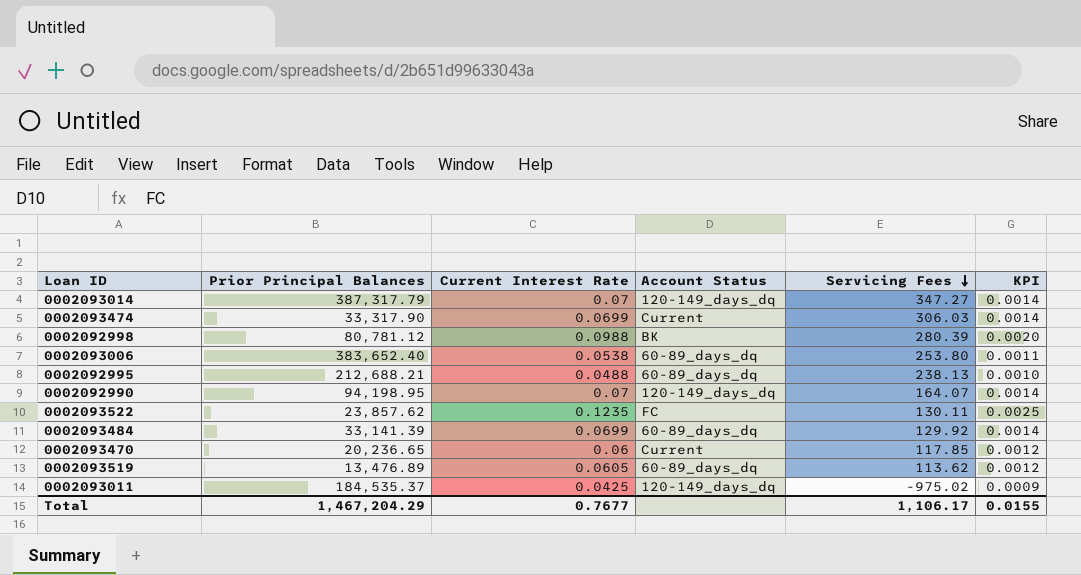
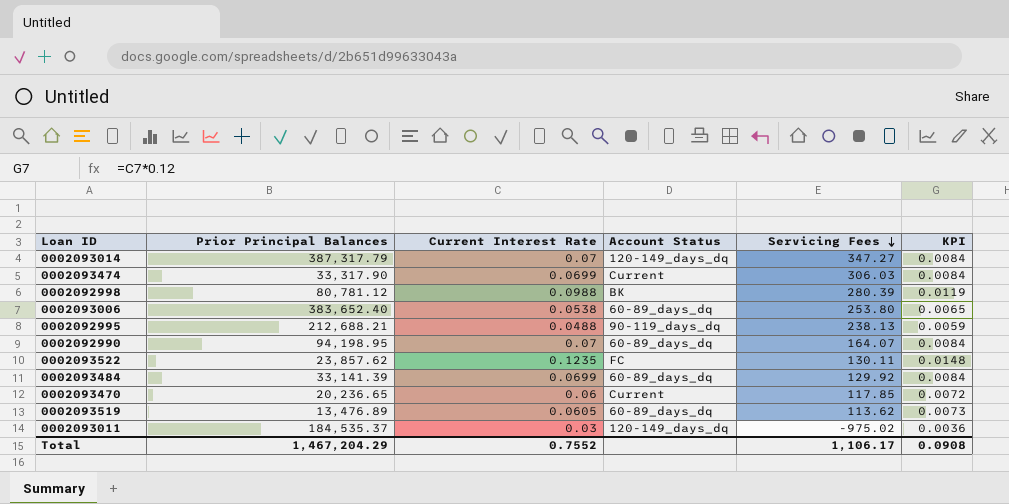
column KPI | formula: [Current Interest Rate] * 0.02 -> [Current Interest Rate] * 0.12
0002092995 | Account Status: 60-89_days_dq -> 90-119_days_dq
0002092990 | Account Status: 120-149_days_dq -> 60-89_days_dq
0002093011 | Current Interest Rate: 0.0425 -> 0.03
Total | Current Interest Rate: 0.7677 -> 0.7552
Total | KPI: 0.0155 -> 0.0908

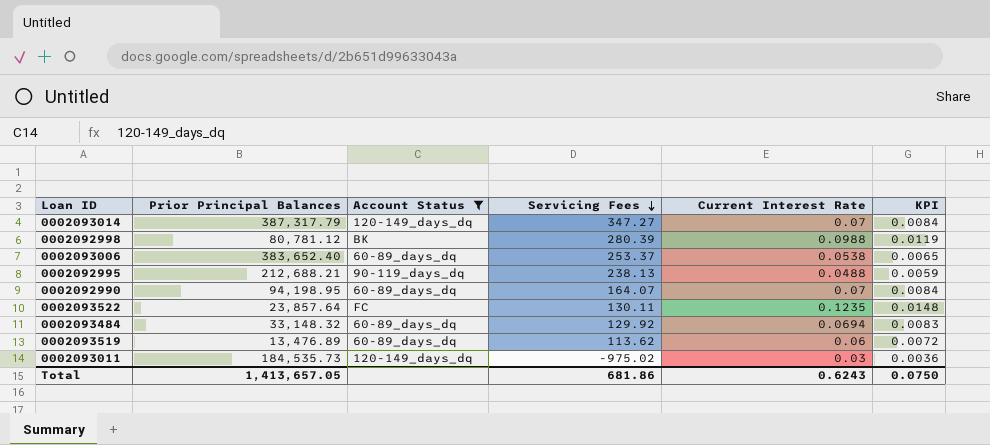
filter: none -> Account Status != Current
column Current Interest Rate | position: 3 -> 5
0002093006 | Servicing Fees: 253.80 -> 253.37
0002093522 | Prior Principal Balances: 23,857.62 -> 23,857.64
0002093484 | Prior Principal Balances: 33,141.39 -> 33,148.32
0002093484 | Current Interest Rate: 0.0699 -> 0.0694
0002093484 | KPI: 0.0084 -> 0.0083
0002093519 | Current Interest Rate: 0.0605 -> 0.06
0002093519 | KPI: 0.0073 -> 0.0072
0002093011 | Prior Principal Balances: 184,535.37 -> 184,535.73
Total | Prior Principal Balances: 1,467,204.29 -> 1,413,657.05
Total | Servicing Fees: 1,106.17 -> 681.86
Total | Current Interest Rate: 0.7552 -> 0.6243
Total | KPI: 0.0908 -> 0.0750

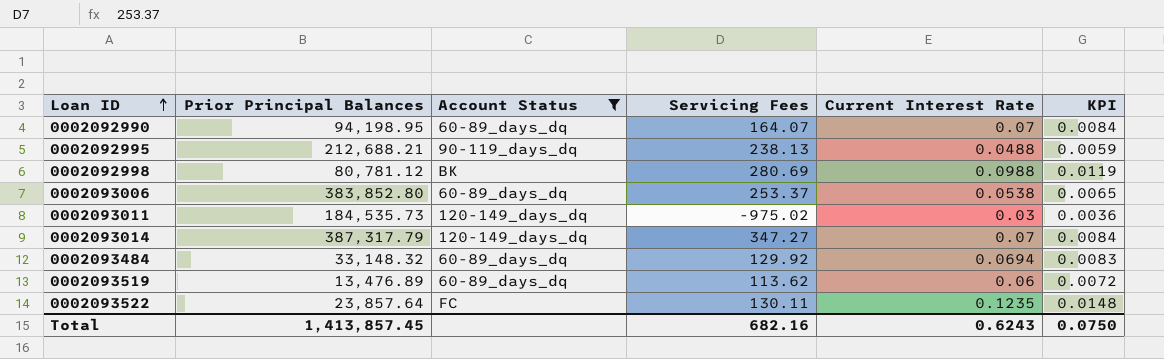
row order: Servicing Fees descending -> Loan ID ascending
0002092998 | Servicing Fees: 280.39 -> 280.69
0002093006 | Prior Principal Balances: 383,652.40 -> 383,852.80
Total | Prior Principal Balances: 1,413,657.05 -> 1,413,857.45
Total | Servicing Fees: 681.86 -> 682.16

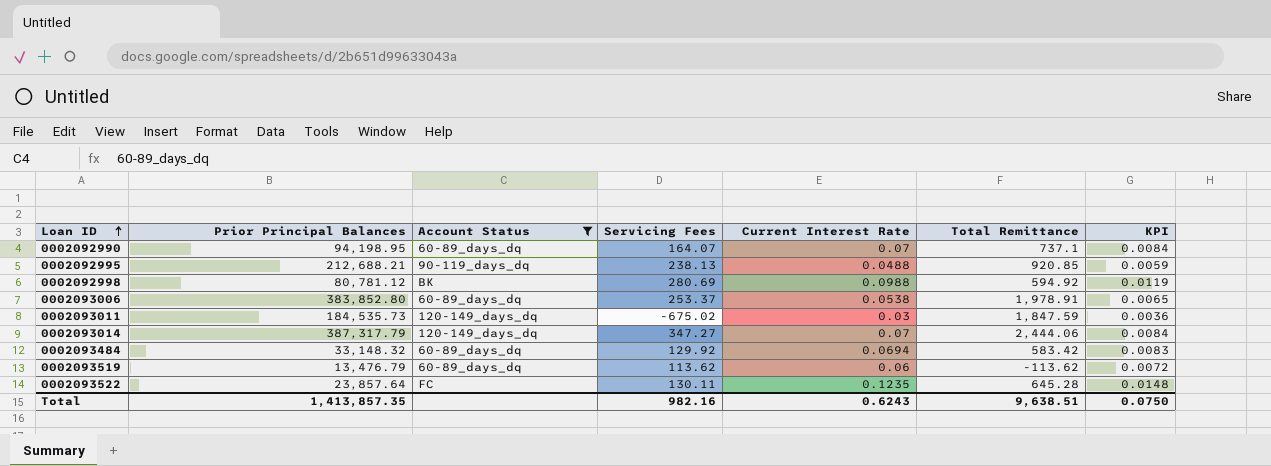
column Total Remittance | position: none -> 6
0002093011 | Servicing Fees: -975.02 -> -675.02
0002093519 | Prior Principal Balances: 13,476.89 -> 13,476.79
Total | Prior Principal Balances: 1,413,857.45 -> 1,413,857.35
Total | Servicing Fees: 682.16 -> 982.16

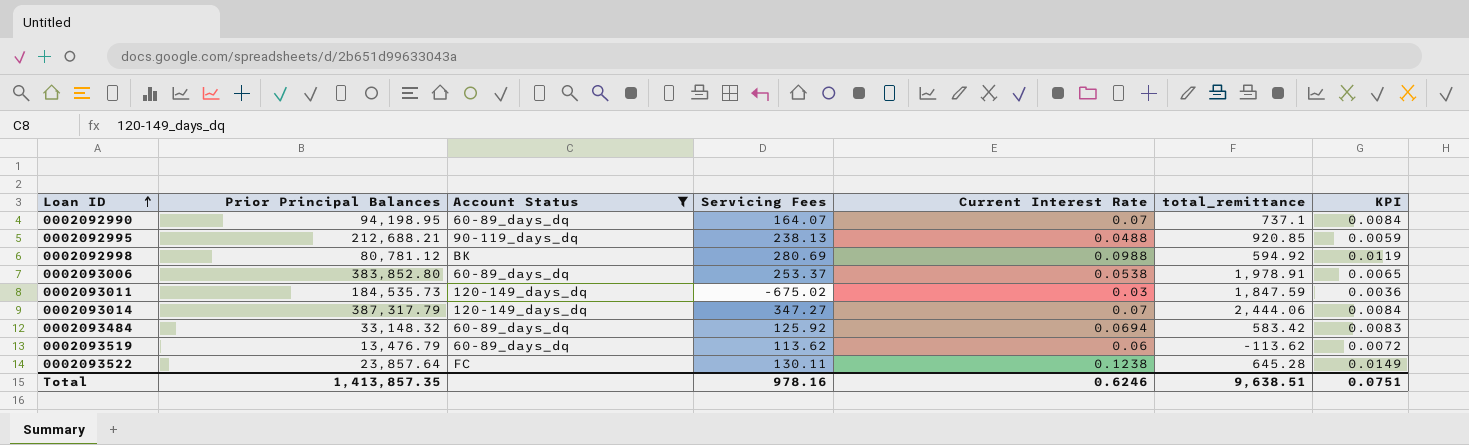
column name: Total Remittance -> total_remittance
0002093484 | Servicing Fees: 129.92 -> 125.92
0002093522 | Current Interest Rate: 0.1235 -> 0.1238
0002093522 | KPI: 0.0148 -> 0.0149
Total | Servicing Fees: 982.16 -> 978.16
Total | Current Interest Rate: 0.6243 -> 0.6246
Total | KPI: 0.0750 -> 0.0751

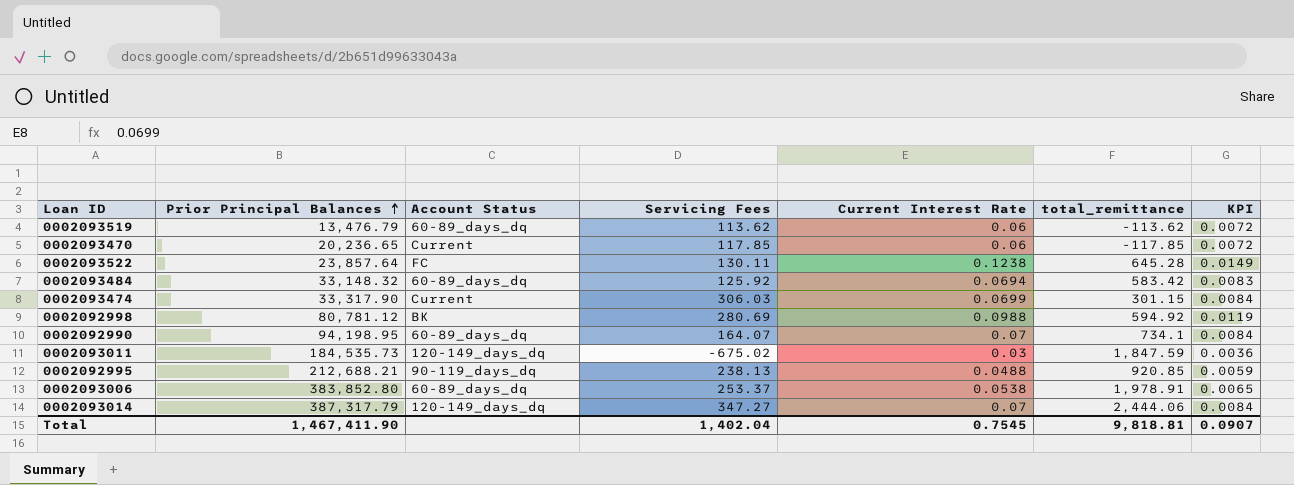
filter: Account Status != Current -> none
row order: Loan ID ascending -> Prior Principal Balances ascending
0002092990 | total_remittance: 737.1 -> 734.1
Total | Prior Principal Balances: 1,413,857.35 -> 1,467,411.90
Total | Servicing Fees: 978.16 -> 1,402.04
Total | Current Interest Rate: 0.6246 -> 0.7545
Total | total_remittance: 9,638.51 -> 9,818.81
Total | KPI: 0.0751 -> 0.0907

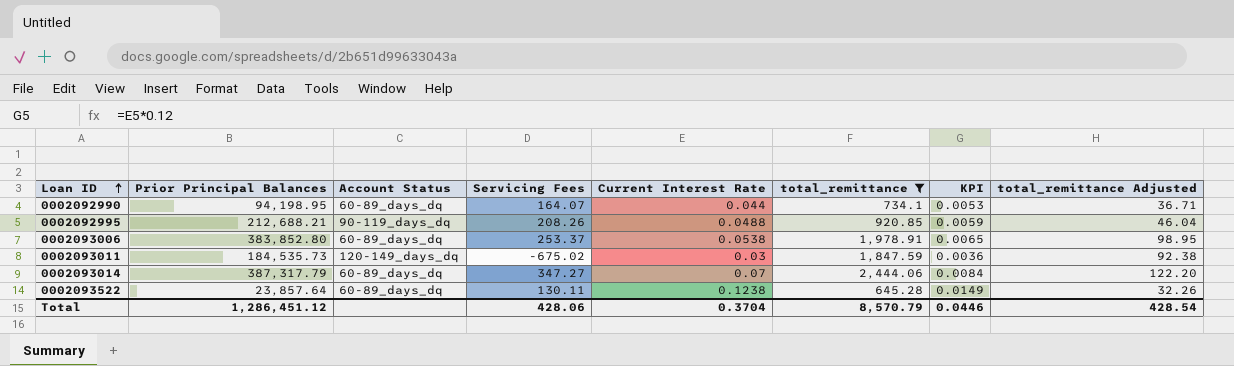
filter: none -> total_remittance >= 645.28
row order: Prior Principal Balances ascending -> Loan ID ascending
column total_remittance Adjusted | formula: none -> [total_remittance] * 0.05
0002092990 | Current Interest Rate: 0.07 -> 0.044
0002092990 | KPI: 0.0084 -> 0.0053
0002092995 | Servicing Fees: 238.13 -> 208.26
0002093014 | Account Status: 120-149_days_dq -> 60-89_days_dq
0002093522 | Account Status: FC -> 60-89_days_dq
Total | Prior Principal Balances: 1,467,411.90 -> 1,286,451.12
Total | Servicing Fees: 1,402.04 -> 428.06
Total | Current Interest Rate: 0.7545 -> 0.3704
Total | total_remittance: 9,818.81 -> 8,570.79
Total | KPI: 0.0907 -> 0.0446

